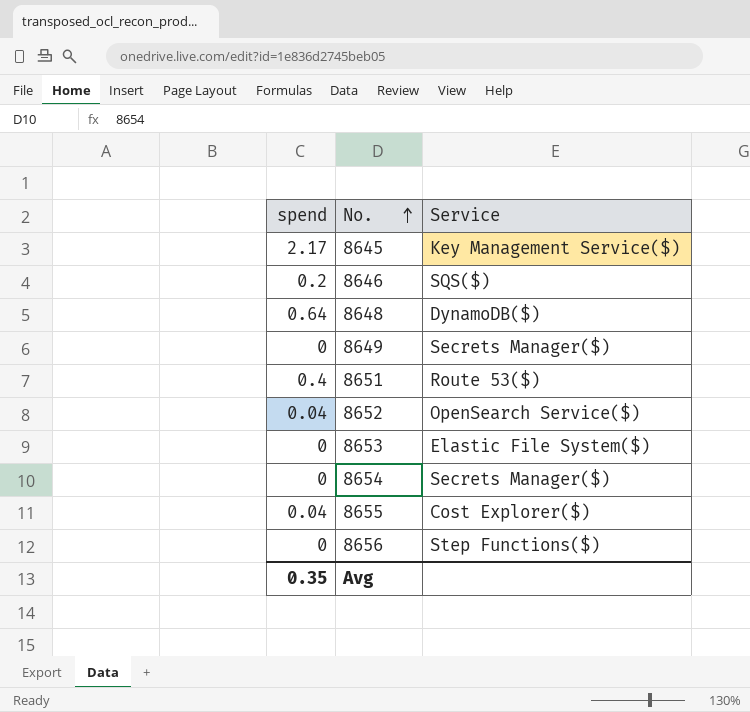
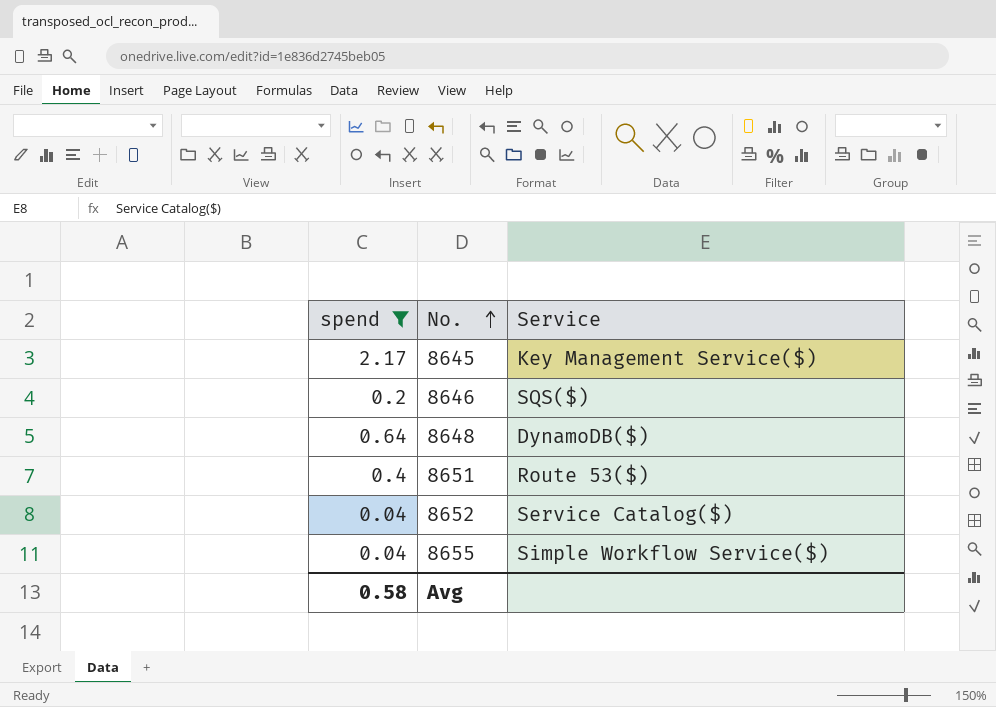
filter: none -> spend != 0
8652 | Service: OpenSearch Service($) -> Service Catalog($)
8655 | Service: Cost Explorer($) -> Simple Workflow Service($)
Avg | spend: 0.35 -> 0.58

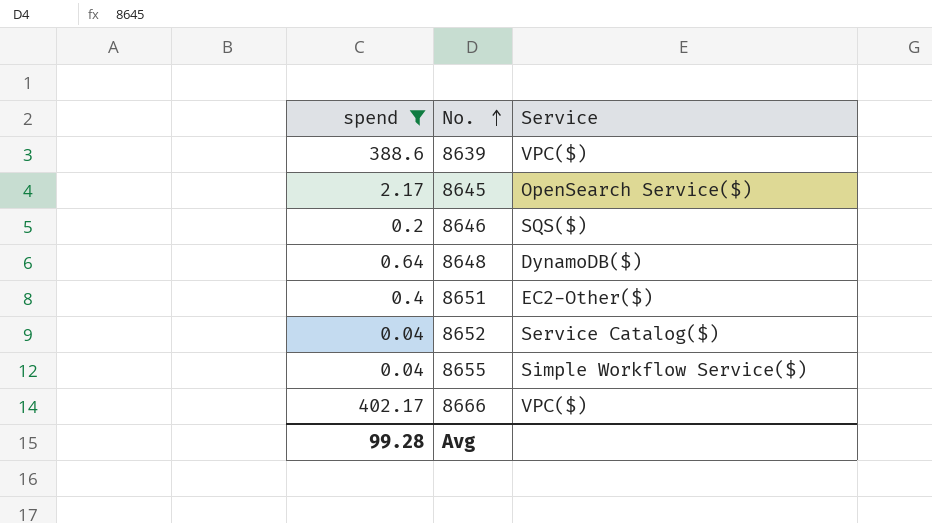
row 8639: none -> 388.6 | VPC($)
8645 | Service: Key Management Service($) -> OpenSearch Service($)
8651 | Service: Route 53($) -> EC2-Other($)
row 8666: none -> 402.17 | VPC($)
Avg | spend: 0.58 -> 99.28

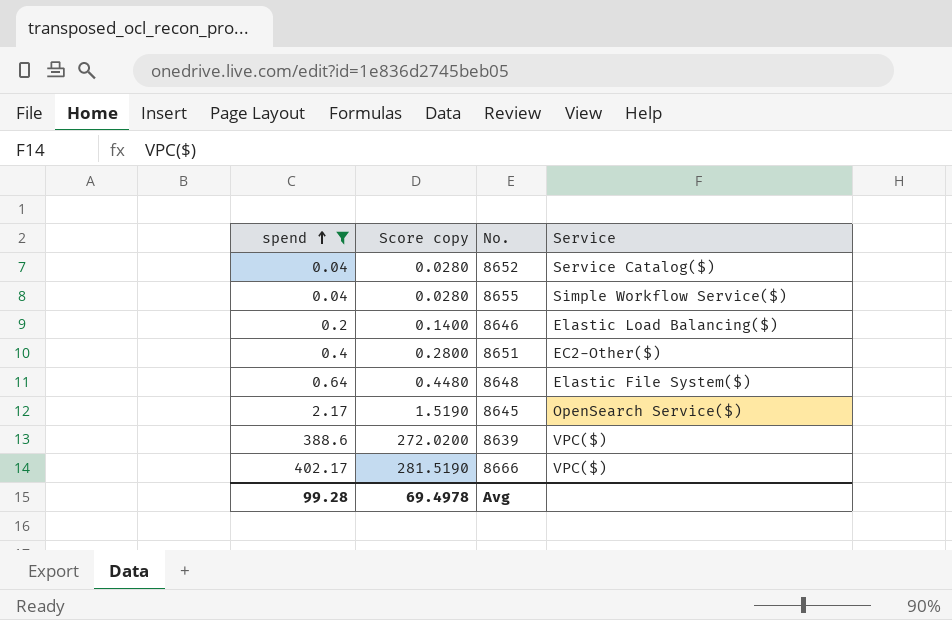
row order: No. ascending -> spend ascending
column Score copy | formula: none -> [spend] * 0.7
8646 | Service: SQS($) -> Elastic Load Balancing($)
8648 | Service: DynamoDB($) -> Elastic File System($)

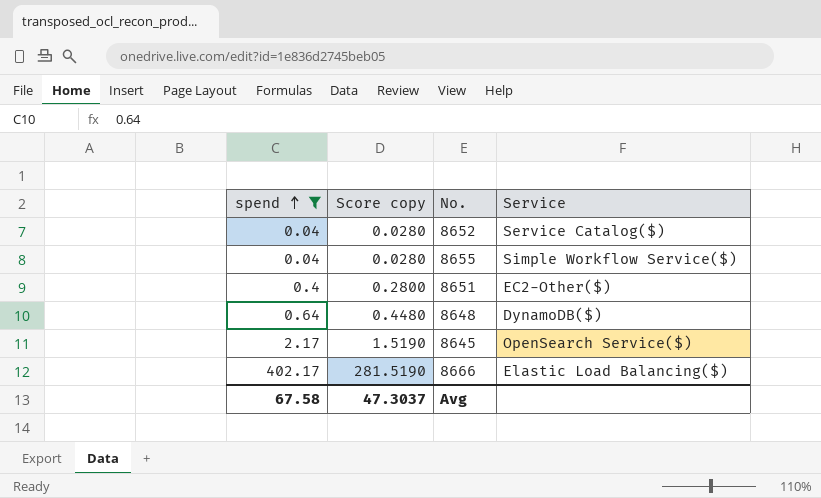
row 8646: 0.2 | 0.1400 | Elastic Load Balancing($) -> none
row 8639: 388.6 | 272.0200 | VPC($) -> none
8648 | Service: Elastic File System($) -> DynamoDB($)
8666 | Service: VPC($) -> Elastic Load Balancing($)
Avg | spend: 99.28 -> 67.58
Avg | Score copy: 69.4978 -> 47.3037

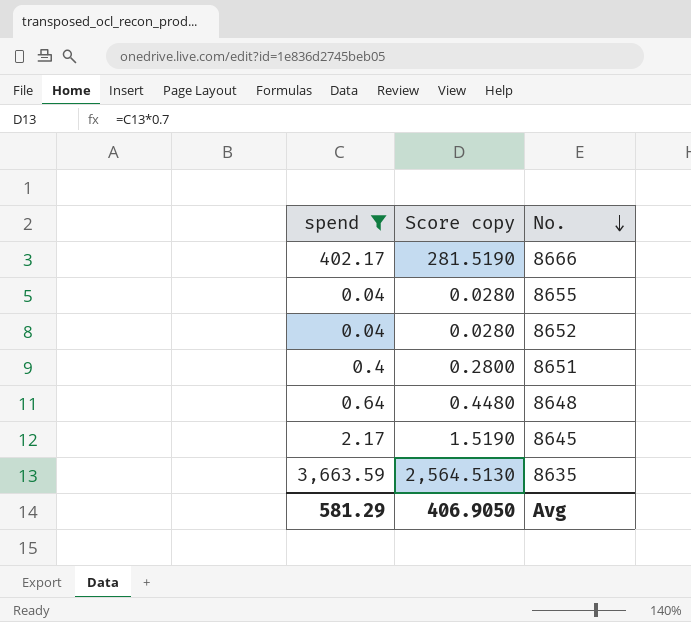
row order: spend ascending -> No. descending
column Service | position: 4 -> none
row 8635: none -> 3,663.59 | 2,564.5130
Avg | spend: 67.58 -> 581.29
Avg | Score copy: 47.3037 -> 406.9050

